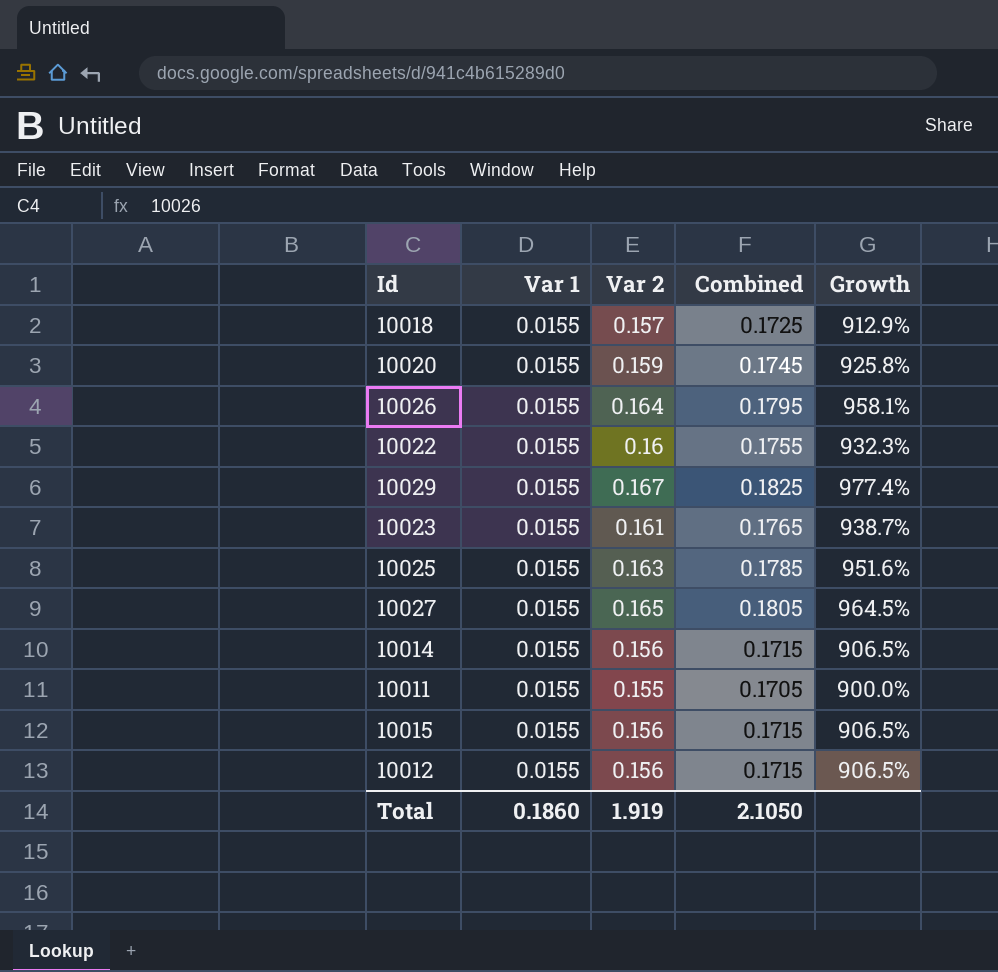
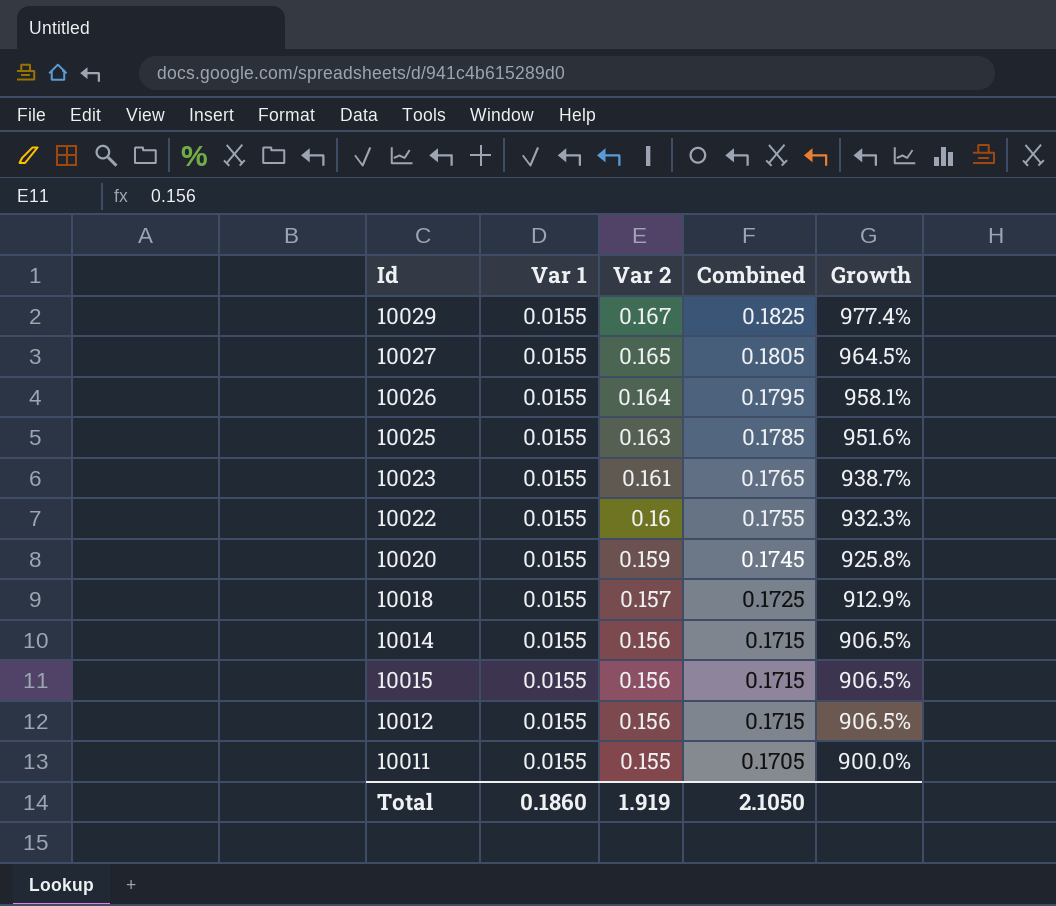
row order: none -> Var 2 descending

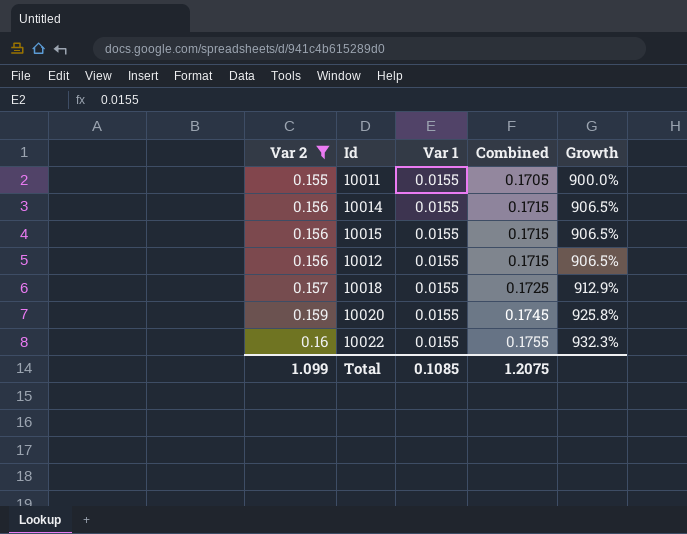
filter: none -> Var 2 <= 0.16
row order: Var 2 descending -> Var 2 ascending
column Var 2 | position: 3 -> 1
Total | Var 2: 1.919 -> 1.099
Total | Var 1: 0.1860 -> 0.1085
Total | Combined: 2.1050 -> 1.2075

